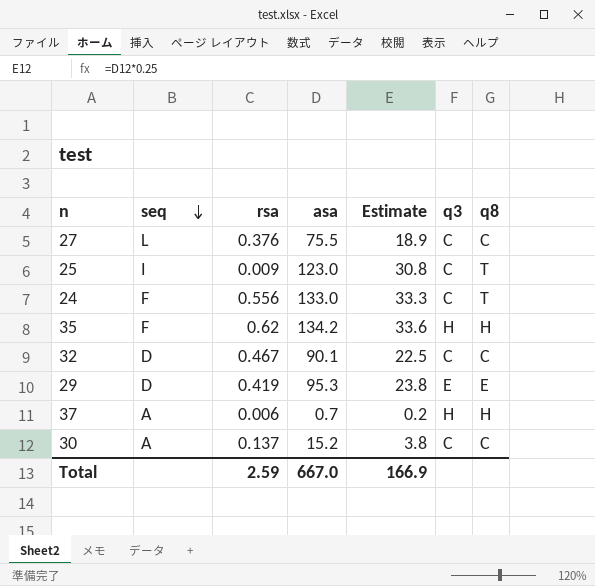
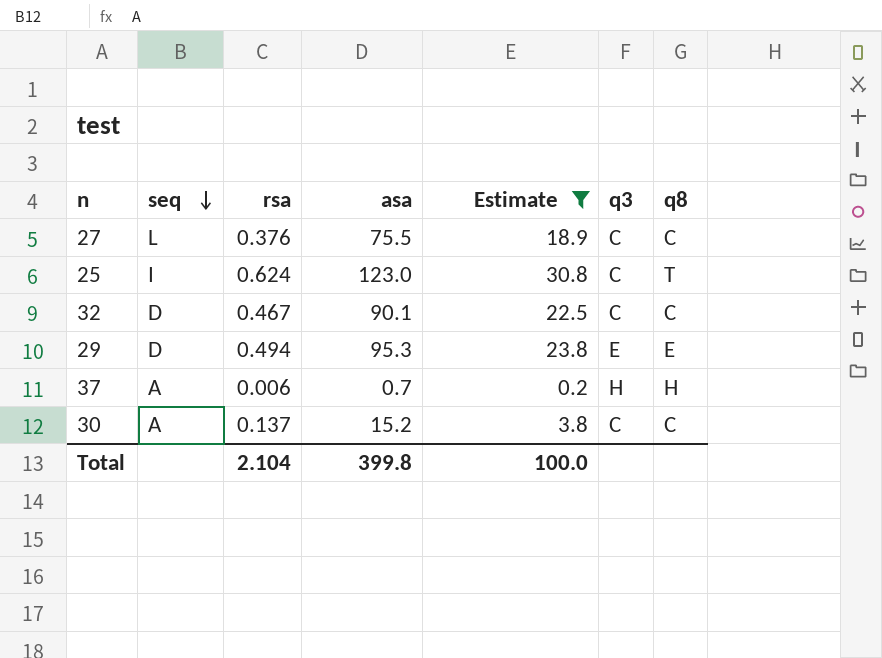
filter: none -> Estimate <= 30.8
25 | rsa: 0.009 -> 0.624
29 | rsa: 0.419 -> 0.494
Total | rsa: 2.59 -> 2.104
Total | asa: 667.0 -> 399.8
Total | Estimate: 166.9 -> 100.0

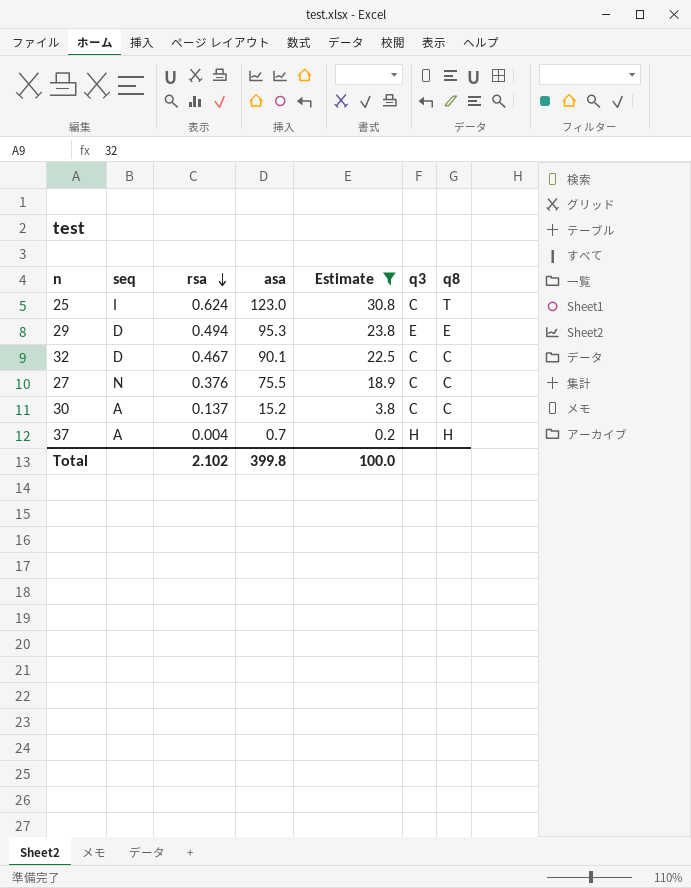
row order: seq descending -> rsa descending
27 | seq: L -> N
37 | rsa: 0.006 -> 0.004
Total | rsa: 2.104 -> 2.102

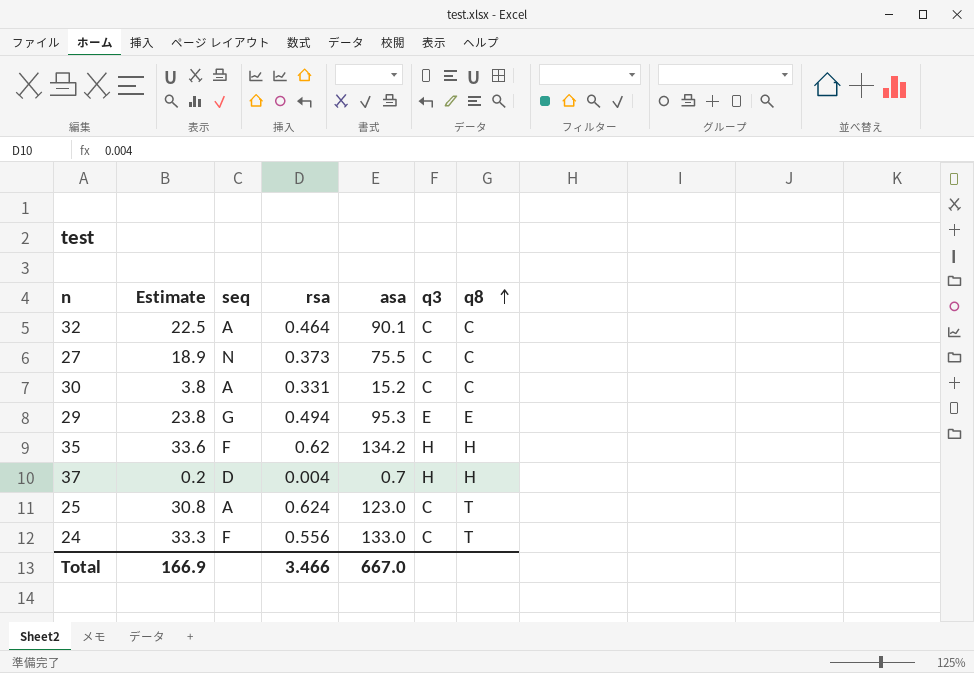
filter: Estimate <= 30.8 -> none
row order: rsa descending -> q8 ascending
column Estimate | position: 5 -> 2
32 | seq: D -> A
32 | rsa: 0.467 -> 0.464
27 | rsa: 0.376 -> 0.373
30 | rsa: 0.137 -> 0.331
29 | seq: D -> G
37 | seq: A -> D
25 | seq: I -> A
Total | Estimate: 100.0 -> 166.9
Total | rsa: 2.102 -> 3.466
Total | asa: 399.8 -> 667.0

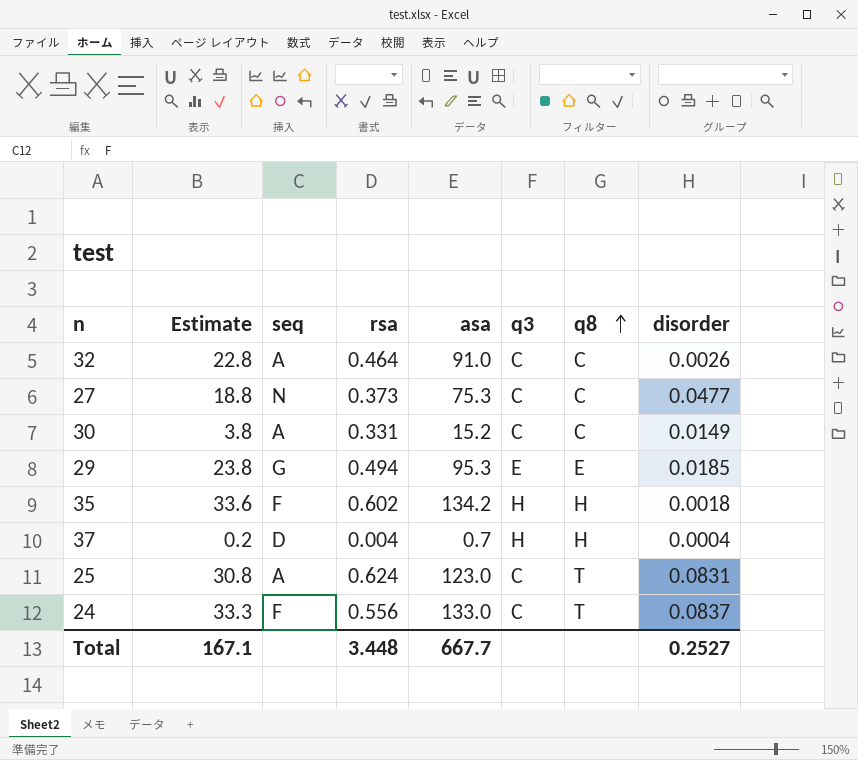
column disorder | position: none -> 8
32 | Estimate: 22.5 -> 22.8
32 | asa: 90.1 -> 91.0
27 | Estimate: 18.9 -> 18.8
27 | asa: 75.5 -> 75.3
35 | rsa: 0.62 -> 0.602
Total | Estimate: 166.9 -> 167.1
Total | rsa: 3.466 -> 3.448
Total | asa: 667.0 -> 667.7

